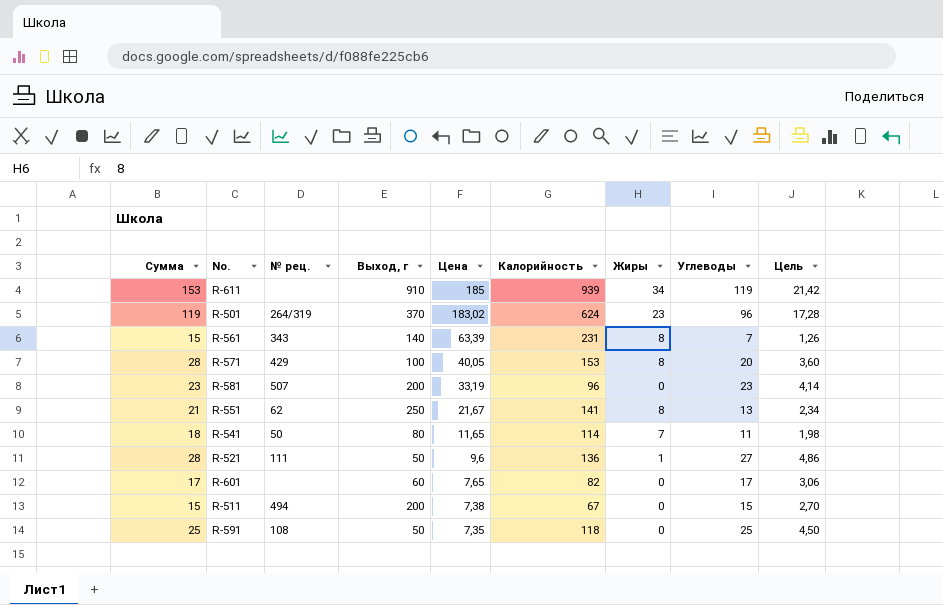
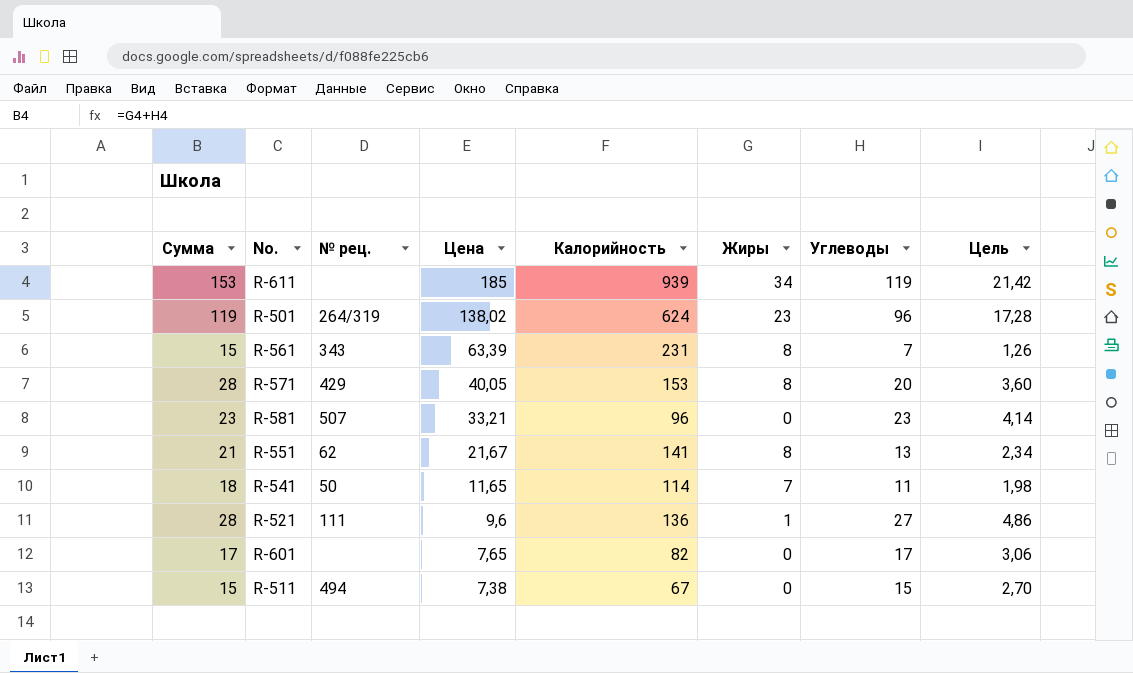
column Выход, г | position: 4 -> none
row R-591: 25 | 108 | 50 | 7,35 | 118 | 0 | 25 | 4,50 -> none
R-501 | Цена: 183,02 -> 138,02
R-581 | Цена: 33,19 -> 33,21

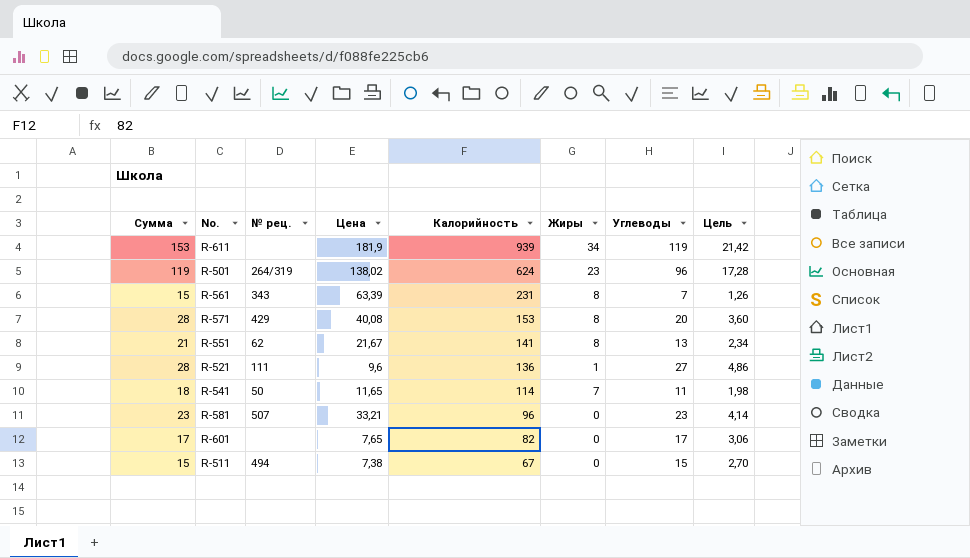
row order: Цена descending -> Калорийность descending
R-611 | Цена: 185 -> 181,9
R-571 | Цена: 40,05 -> 40,08

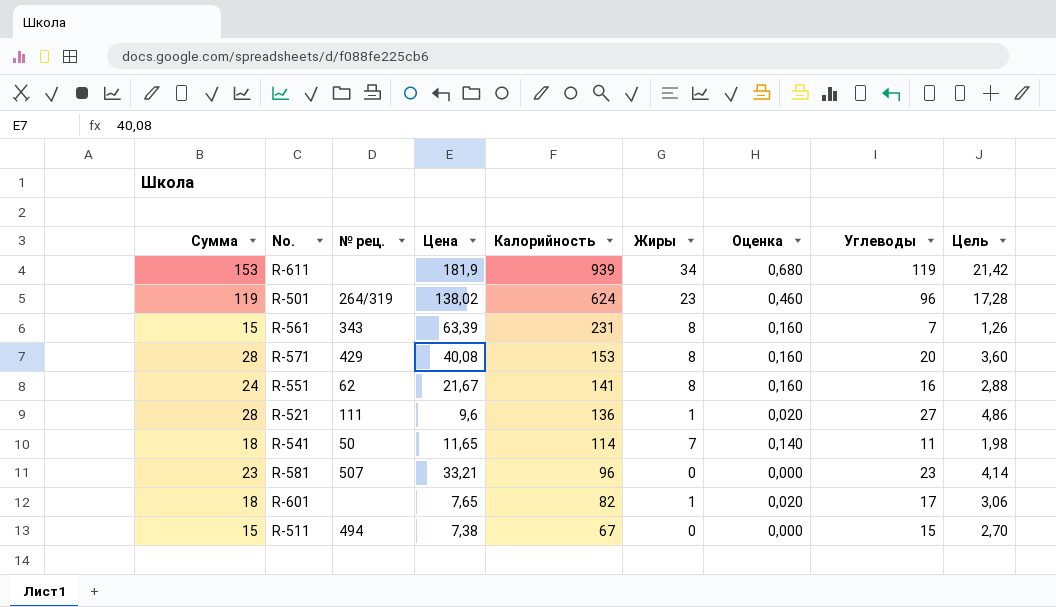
column Оценка | formula: none -> [Жиры] * 0,02
R-551 | Сумма: 21 -> 24
R-551 | Углеводы: 13 -> 16
R-551 | Цель: 2,34 -> 2,88
R-601 | Сумма: 17 -> 18
R-601 | Жиры: 0 -> 1

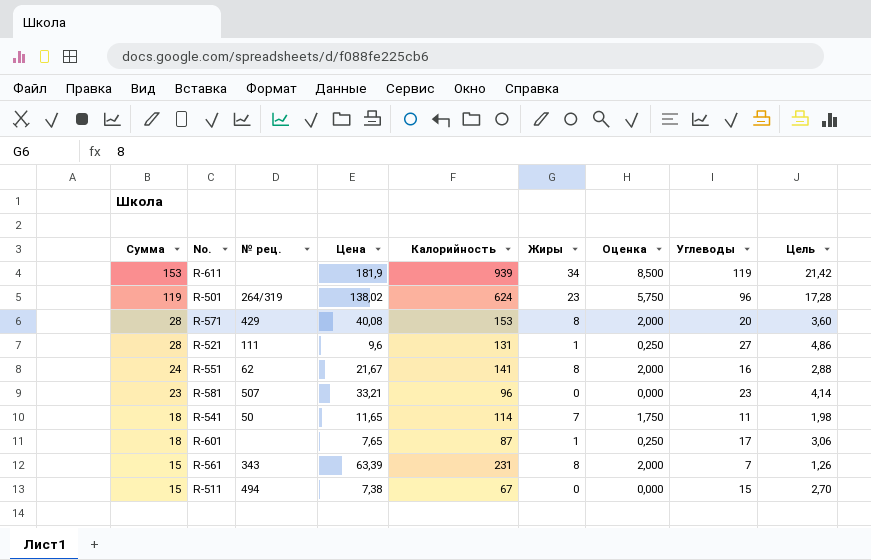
row order: Калорийность descending -> Сумма descending
column Оценка | formula: [Жиры] * 0,02 -> [Жиры] * 0,25
R-521 | Калорийность: 136 -> 131
R-601 | Калорийность: 82 -> 87

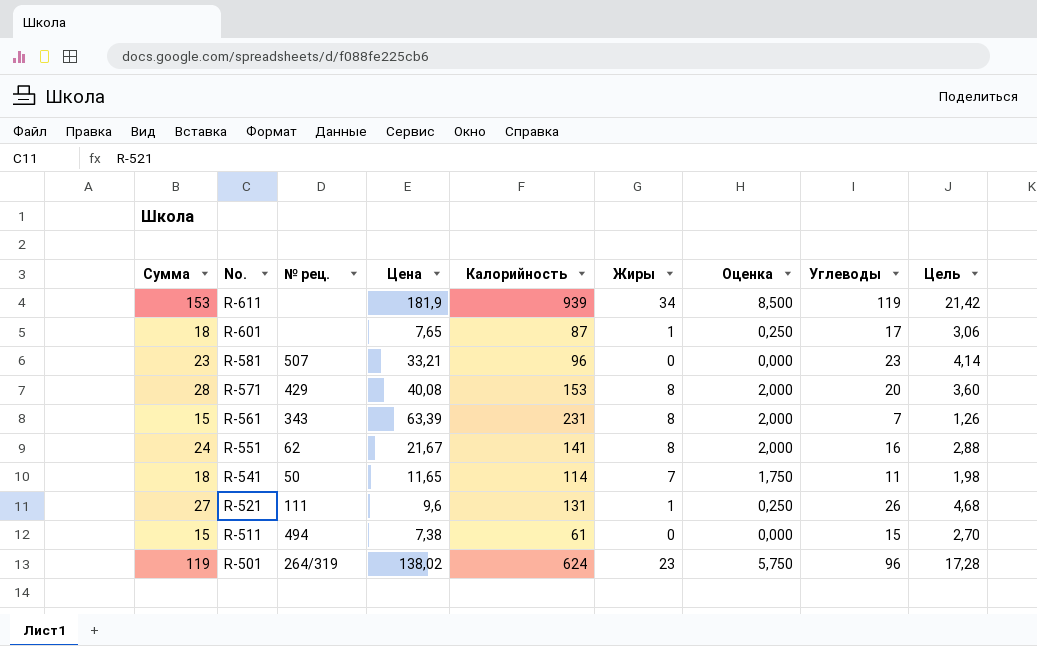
row order: Сумма descending -> No. descending
R-521 | Сумма: 28 -> 27
R-521 | Углеводы: 27 -> 26
R-521 | Цель: 4,86 -> 4,68
R-511 | Калорийность: 67 -> 61

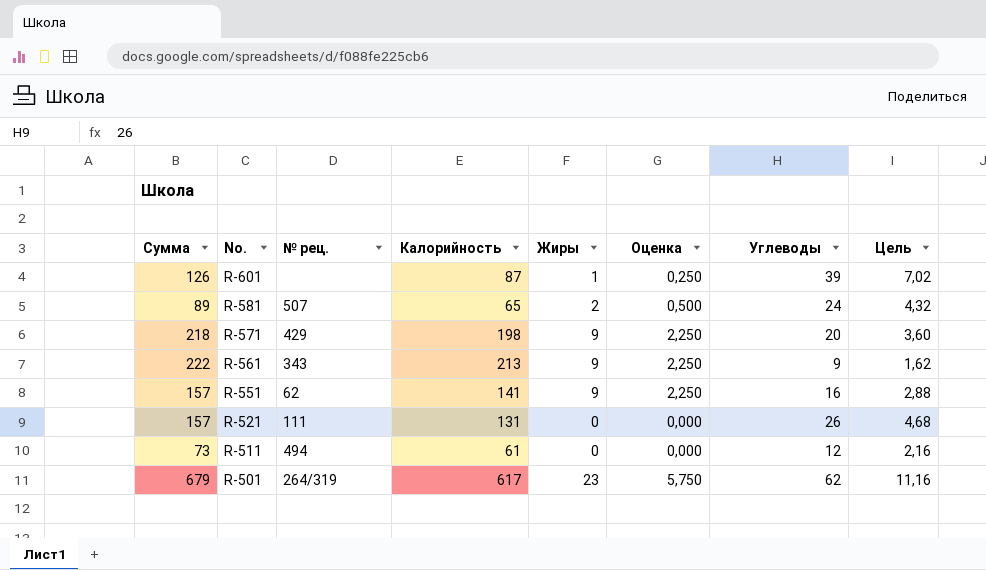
column Цена | position: 4 -> none
column Сумма | formula: [Жиры] + [Углеводы] -> [Калорийность] + [Углеводы]
row R-611: 153 | none | 181,9 | 939 | 34 | 8,500 | 119 | 21,42 -> none
row R-541: 18 | 50 | 11,65 | 114 | 7 | 1,750 | 11 | 1,98 -> none
R-601 | Углеводы: 17 -> 39
R-601 | Цель: 3,06 -> 7,02
R-581 | Калорийность: 96 -> 65
R-581 | Жиры: 0 -> 2
R-581 | Оценка: 0,000 -> 0,500
R-581 | Углеводы: 23 -> 24
R-581 | Цель: 4,14 -> 4,32
R-571 | Калорийность: 153 -> 198
R-571 | Жиры: 8 -> 9
R-571 | Оценка: 2,000 -> 2,250
R-561 | Калорийность: 231 -> 213
R-561 | Жиры: 8 -> 9
R-561 | Оценка: 2,000 -> 2,250
R-561 | Углеводы: 7 -> 9
R-561 | Цель: 1,26 -> 1,62
R-551 | Жиры: 8 -> 9
R-551 | Оценка: 2,000 -> 2,250
R-521 | Жиры: 1 -> 0
R-521 | Оценка: 0,250 -> 0,000
R-511 | Углеводы: 15 -> 12
R-511 | Цель: 2,70 -> 2,16
R-501 | Калорийность: 624 -> 617
R-501 | Углеводы: 96 -> 62
R-501 | Цель: 17,28 -> 11,16

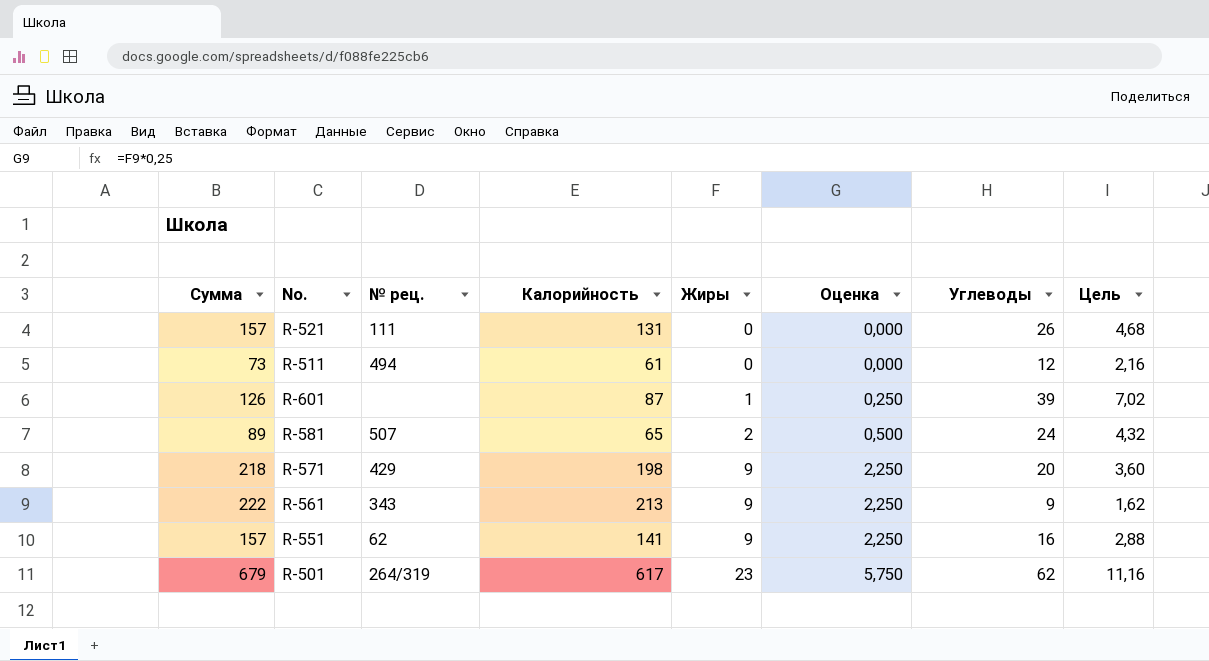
row order: No. descending -> Жиры ascending

